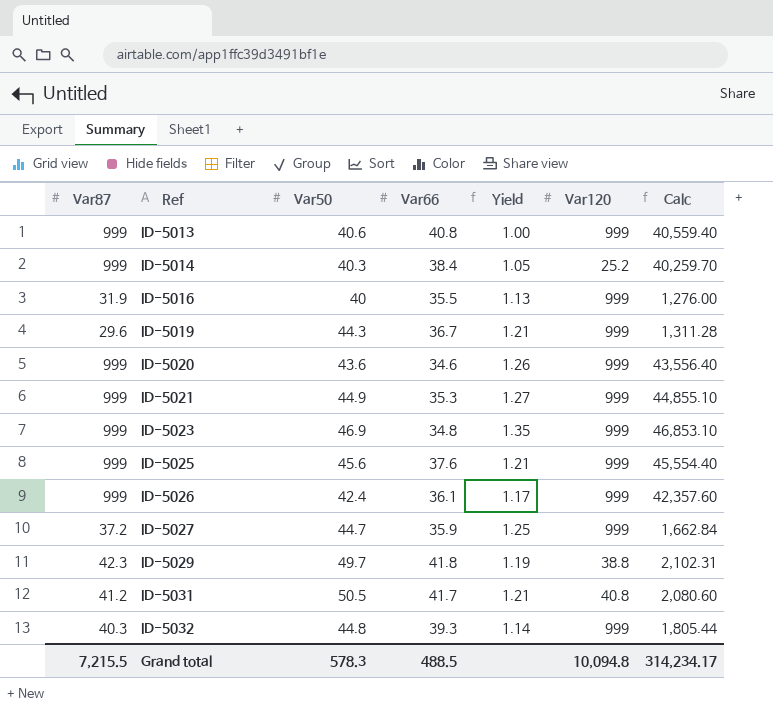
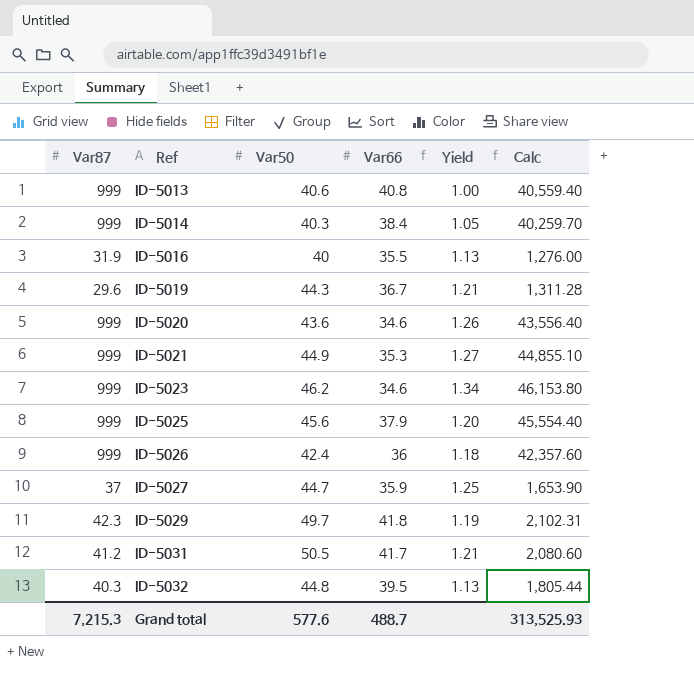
column Var120 | position: 6 -> none
ID-5023 | Var50: 46.9 -> 46.2
ID-5023 | Var66: 34.8 -> 34.6
ID-5023 | Yield: 1.35 -> 1.34
ID-5023 | Calc: 46,853.10 -> 46,153.80
ID-5025 | Var66: 37.6 -> 37.9
ID-5025 | Yield: 1.21 -> 1.20
ID-5026 | Var66: 36.1 -> 36
ID-5026 | Yield: 1.17 -> 1.18
ID-5027 | Var87: 37.2 -> 37
ID-5027 | Calc: 1,662.84 -> 1,653.90
ID-5032 | Var66: 39.3 -> 39.5
ID-5032 | Yield: 1.14 -> 1.13
Grand total | Var87: 7,215.5 -> 7,215.3
Grand total | Var50: 578.3 -> 577.6
Grand total | Var66: 488.5 -> 488.7
Grand total | Calc: 314,234.17 -> 313,525.93

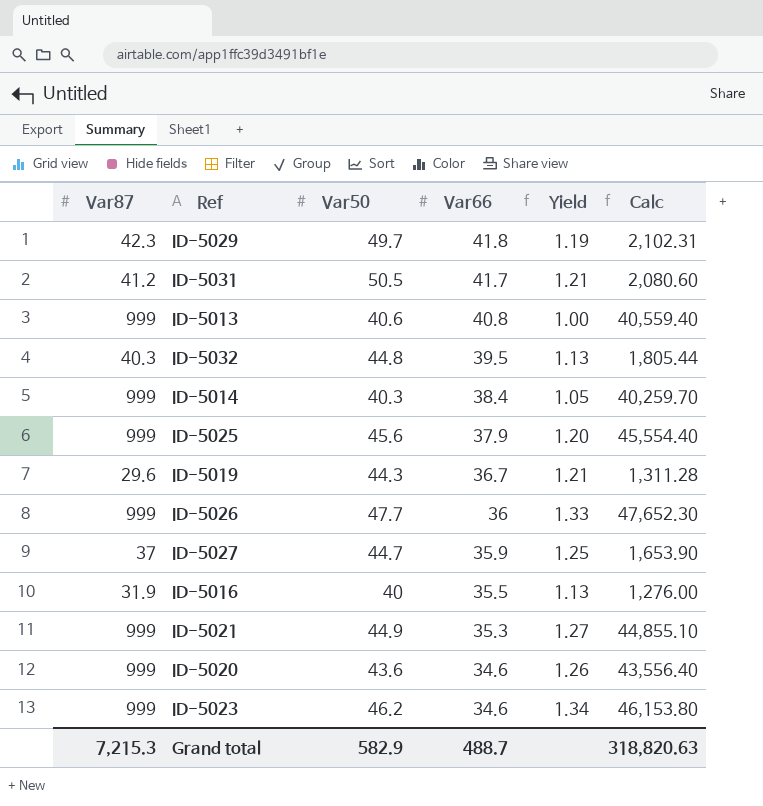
row order: Ref ascending -> Var66 descending
ID-5026 | Var50: 42.4 -> 47.7
ID-5026 | Yield: 1.18 -> 1.33
ID-5026 | Calc: 42,357.60 -> 47,652.30
Grand total | Var50: 577.6 -> 582.9
Grand total | Calc: 313,525.93 -> 318,820.63

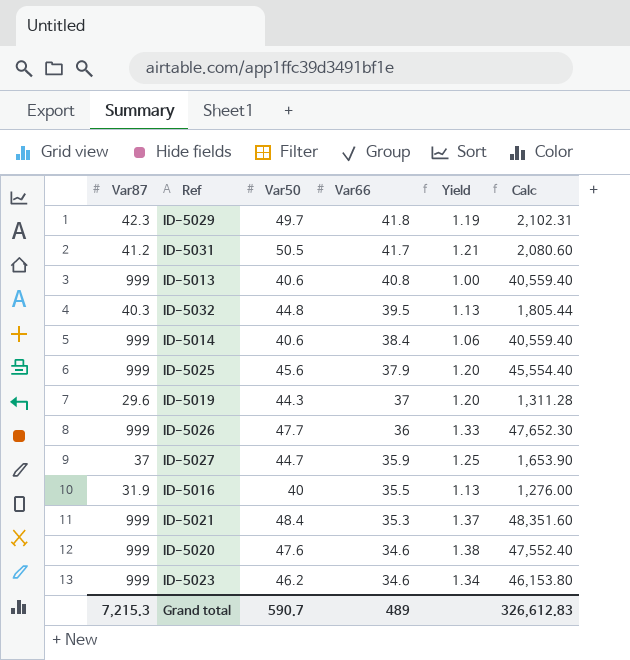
ID-5014 | Var50: 40.3 -> 40.6
ID-5014 | Yield: 1.05 -> 1.06
ID-5014 | Calc: 40,259.70 -> 40,559.40
ID-5019 | Var66: 36.7 -> 37
ID-5019 | Yield: 1.21 -> 1.20
ID-5021 | Var50: 44.9 -> 48.4
ID-5021 | Yield: 1.27 -> 1.37
ID-5021 | Calc: 44,855.10 -> 48,351.60
ID-5020 | Var50: 43.6 -> 47.6
ID-5020 | Yield: 1.26 -> 1.38
ID-5020 | Calc: 43,556.40 -> 47,552.40
Grand total | Var50: 582.9 -> 590.7
Grand total | Var66: 488.7 -> 489
Grand total | Calc: 318,820.63 -> 326,612.83

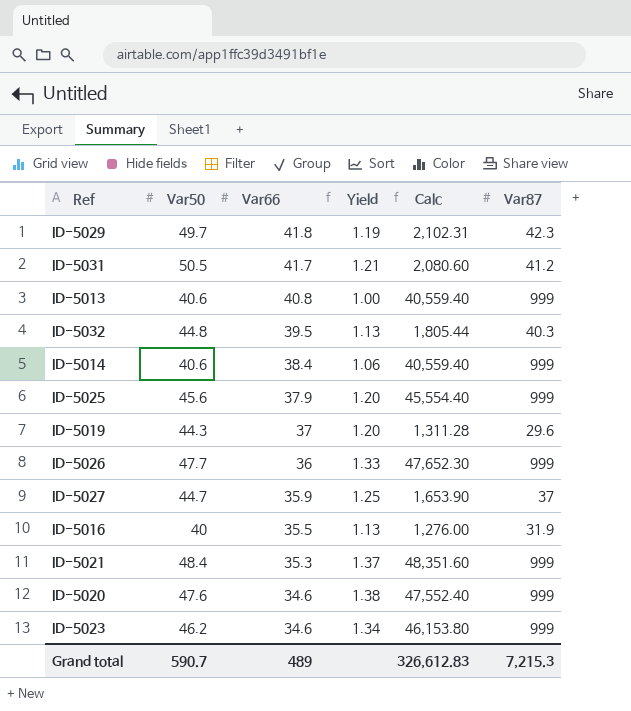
column Var87 | position: 1 -> 6

